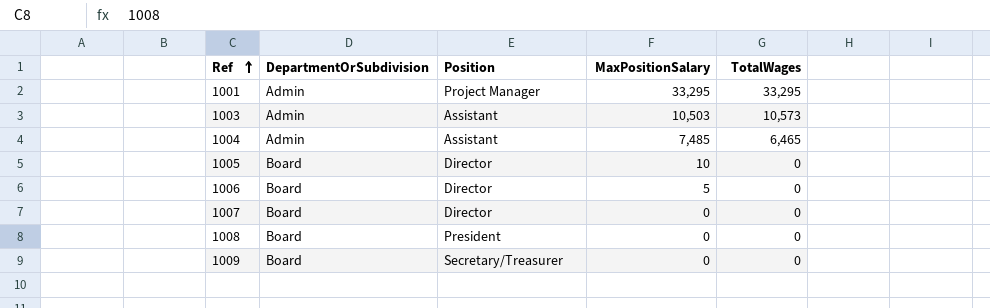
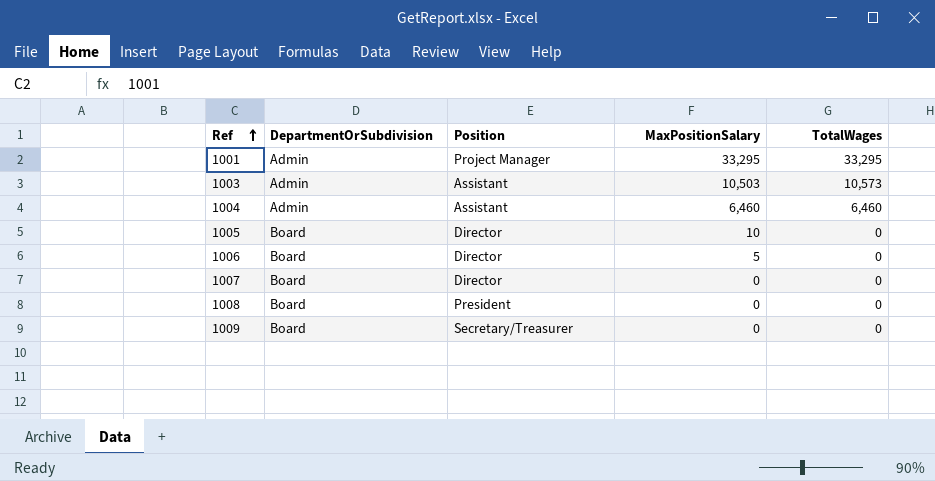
1004 | MaxPositionSalary: 7,485 -> 6,460
1004 | TotalWages: 6,465 -> 6,460

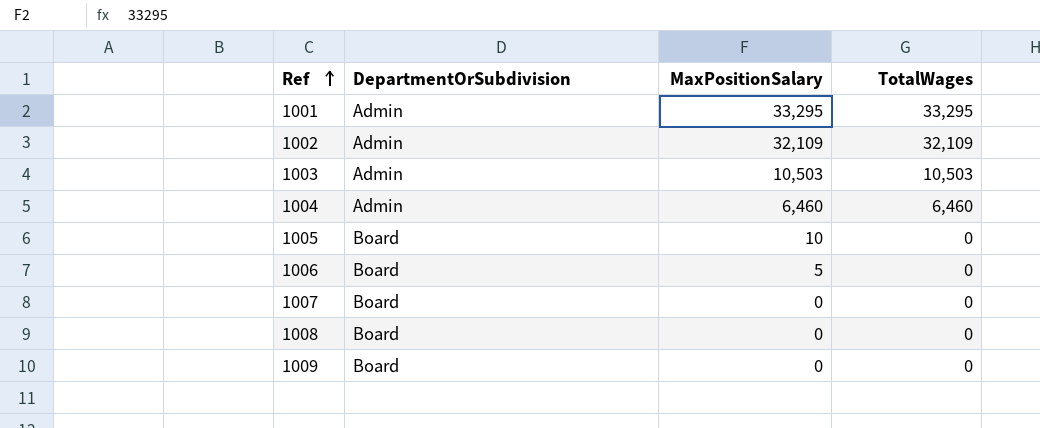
column Position | position: 3 -> none
row 1002: none -> Admin | 32,109 | 32,109
1003 | TotalWages: 10,573 -> 10,503

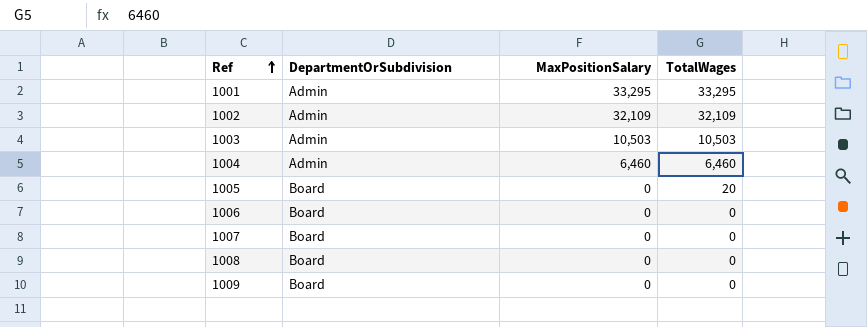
1005 | MaxPositionSalary: 10 -> 0
1005 | TotalWages: 0 -> 20
1006 | MaxPositionSalary: 5 -> 0

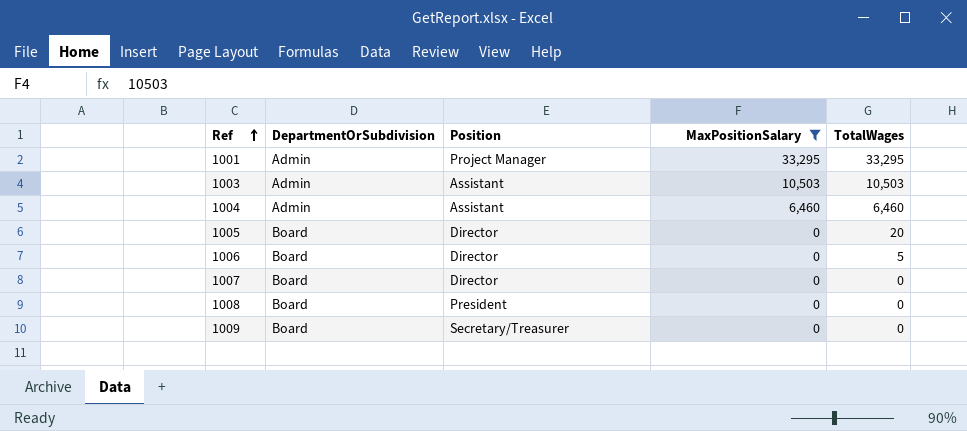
filter: none -> MaxPositionSalary != 32,109
column Position | position: none -> 3
1006 | TotalWages: 0 -> 5

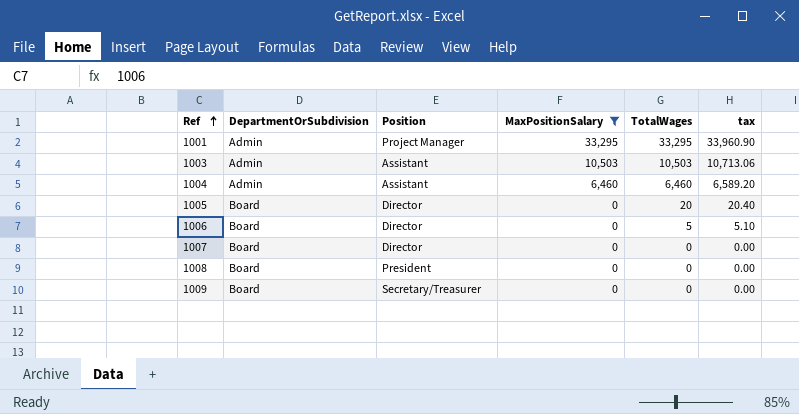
column tax | formula: none -> [TotalWages] * 1.02

